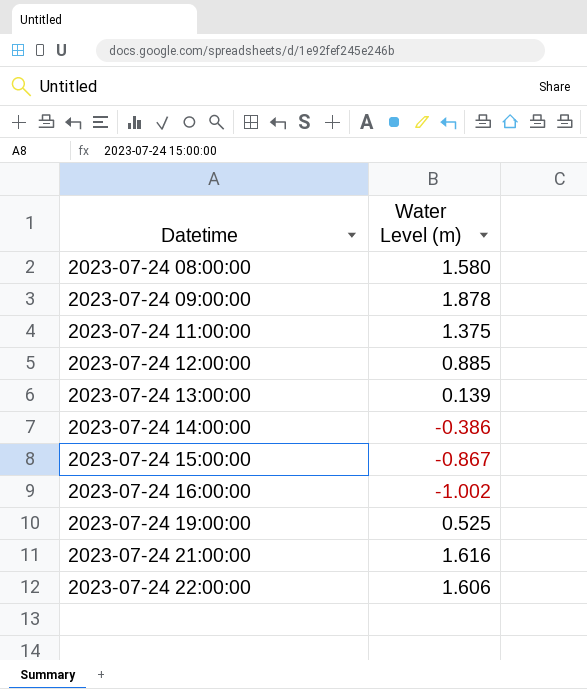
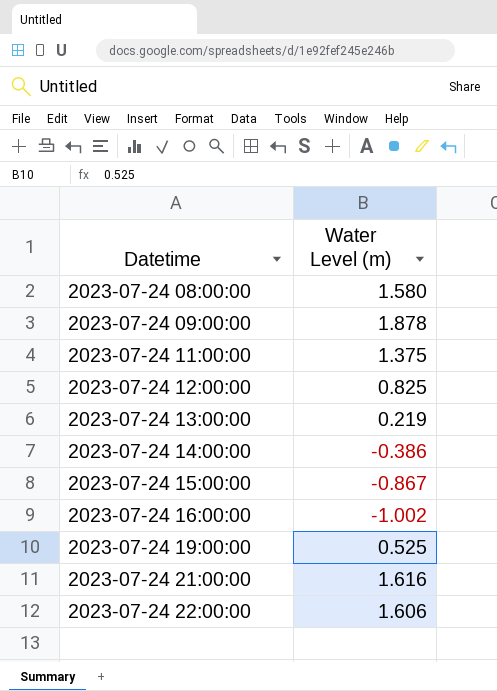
2023-07-24 12:00:00 | Water Level (m): 0.885 -> 0.825
2023-07-24 13:00:00 | Water Level (m): 0.139 -> 0.219

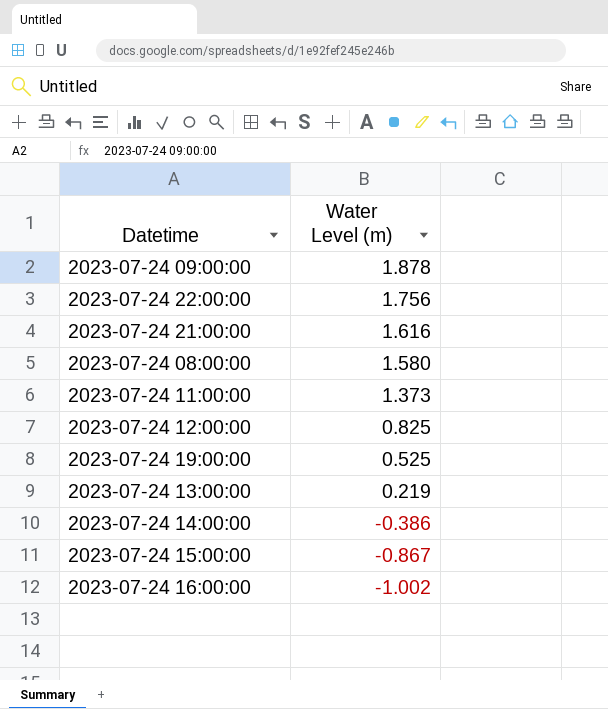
row order: Datetime ascending -> Water Level (m) descending
2023-07-24 22:00:00 | Water Level (m): 1.606 -> 1.756
2023-07-24 11:00:00 | Water Level (m): 1.375 -> 1.373

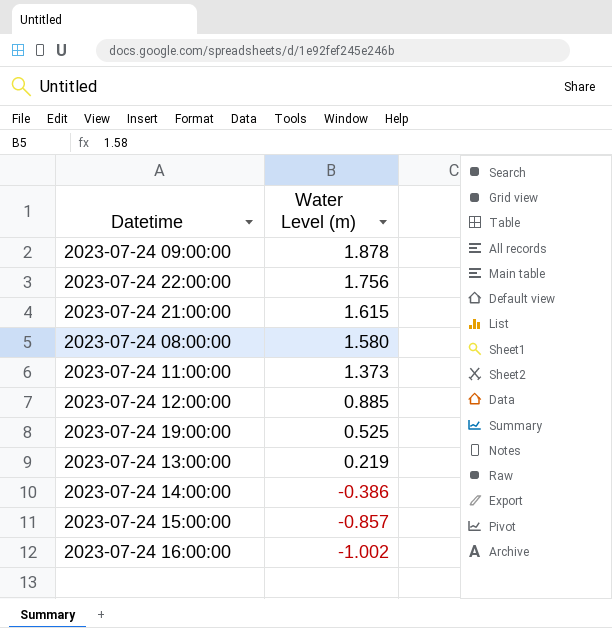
2023-07-24 21:00:00 | Water Level (m): 1.616 -> 1.615
2023-07-24 12:00:00 | Water Level (m): 0.825 -> 0.885
2023-07-24 15:00:00 | Water Level (m): -0.867 -> -0.857

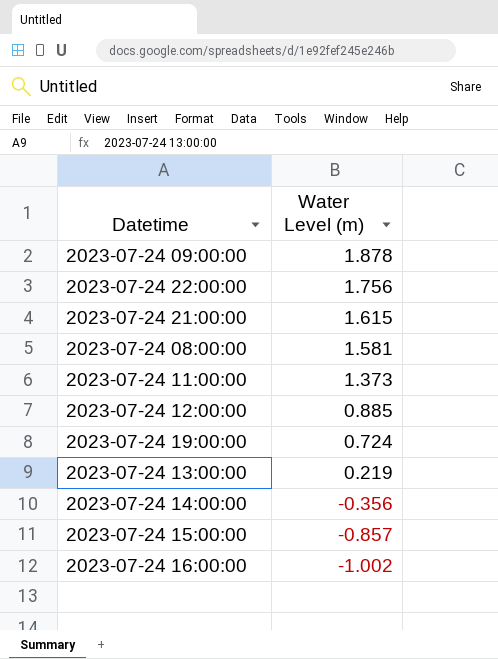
2023-07-24 08:00:00 | Water Level (m): 1.580 -> 1.581
2023-07-24 19:00:00 | Water Level (m): 0.525 -> 0.724
2023-07-24 14:00:00 | Water Level (m): -0.386 -> -0.356

